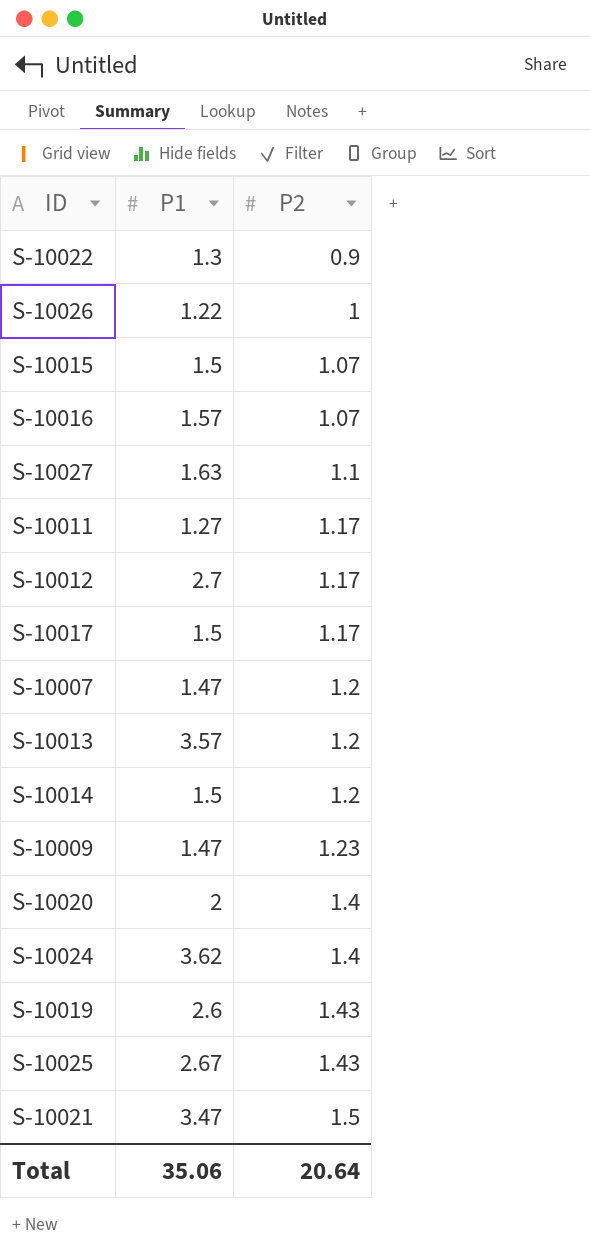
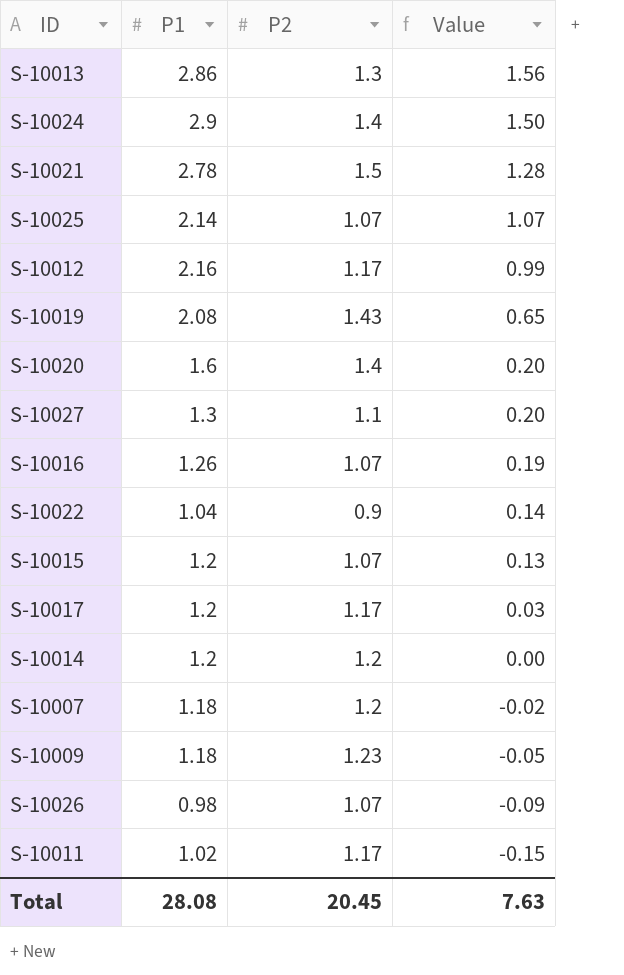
row order: P2 ascending -> Value descending
column Value | formula: none -> [P1] - [P2]
S-10013 | P1: 3.57 -> 2.86
S-10013 | P2: 1.2 -> 1.3
S-10024 | P1: 3.62 -> 2.9
S-10021 | P1: 3.47 -> 2.78
S-10025 | P1: 2.67 -> 2.14
S-10025 | P2: 1.43 -> 1.07
S-10012 | P1: 2.7 -> 2.16
S-10019 | P1: 2.6 -> 2.08
S-10020 | P1: 2 -> 1.6
S-10027 | P1: 1.63 -> 1.3
S-10016 | P1: 1.57 -> 1.26
S-10022 | P1: 1.3 -> 1.04
S-10015 | P1: 1.5 -> 1.2
S-10017 | P1: 1.5 -> 1.2
S-10014 | P1: 1.5 -> 1.2
S-10007 | P1: 1.47 -> 1.18
S-10009 | P1: 1.47 -> 1.18
S-10026 | P1: 1.22 -> 0.98
S-10026 | P2: 1 -> 1.07
S-10011 | P1: 1.27 -> 1.02
Total | P1: 35.06 -> 28.08
Total | P2: 20.64 -> 20.45

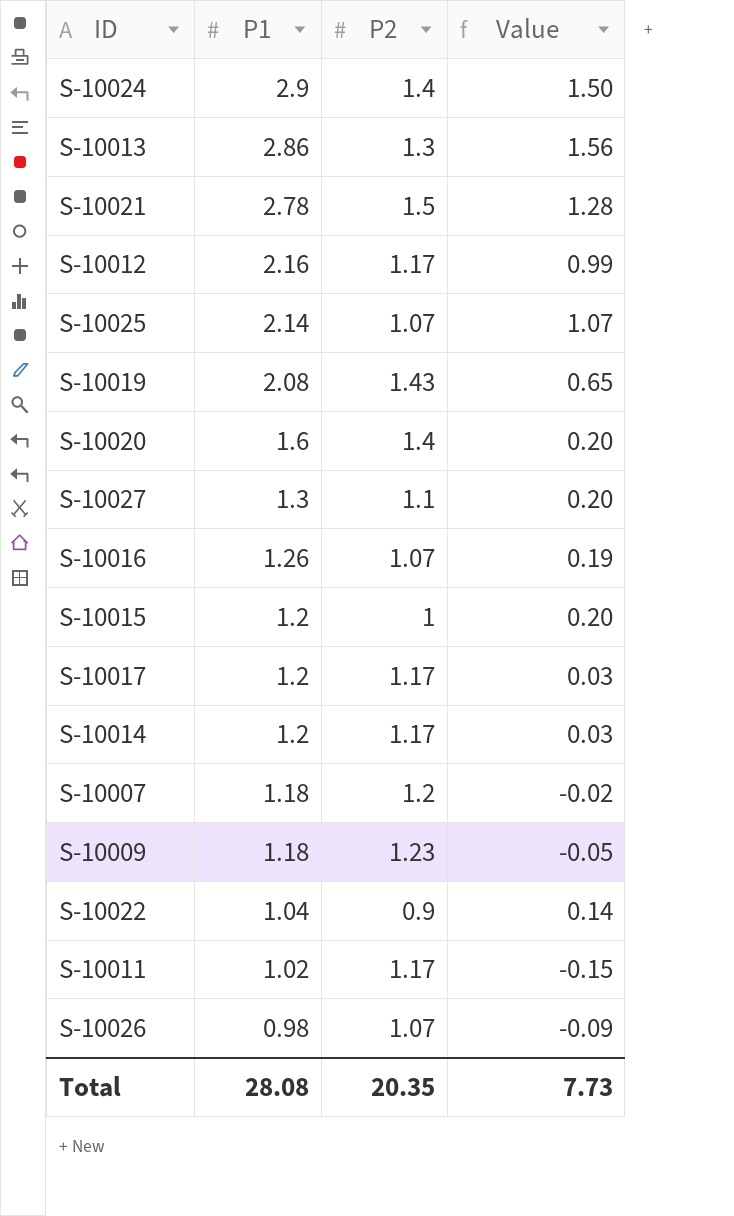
row order: Value descending -> P1 descending
S-10015 | P2: 1.07 -> 1
S-10015 | Value: 0.13 -> 0.20
S-10014 | P2: 1.2 -> 1.17
S-10014 | Value: 0.00 -> 0.03
Total | P2: 20.45 -> 20.35
Total | Value: 7.63 -> 7.73

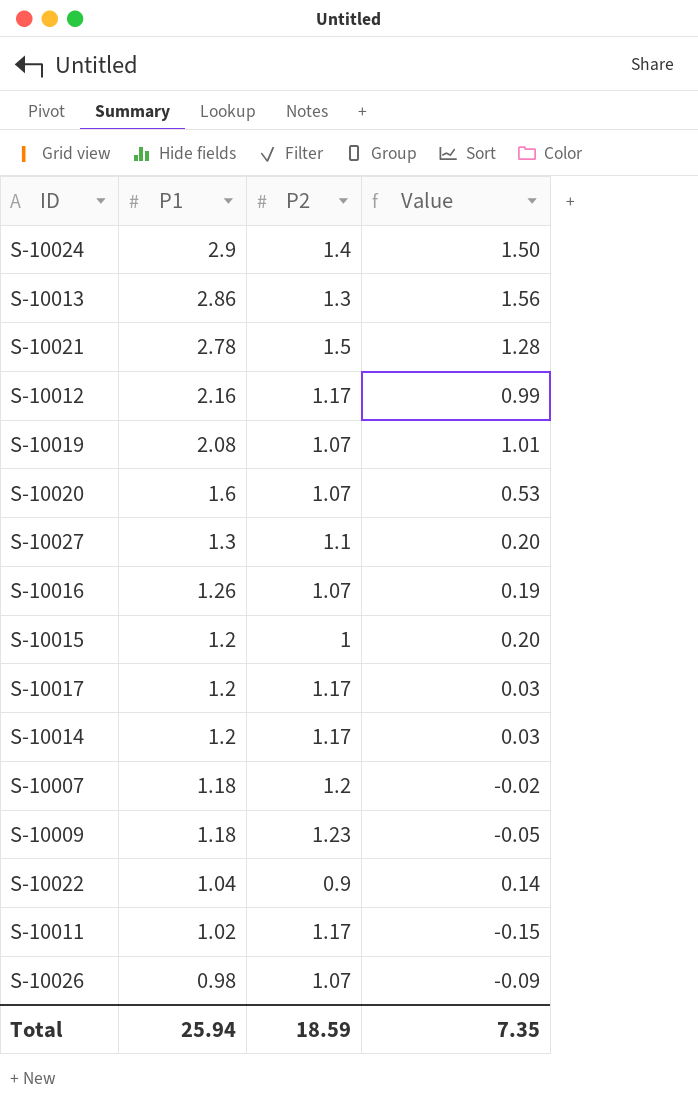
row S-10025: 2.14 | 1.07 | 1.07 -> none
S-10019 | P2: 1.43 -> 1.07
S-10019 | Value: 0.65 -> 1.01
S-10020 | P2: 1.4 -> 1.07
S-10020 | Value: 0.20 -> 0.53
Total | P1: 28.08 -> 25.94
Total | P2: 20.35 -> 18.59
Total | Value: 7.73 -> 7.35

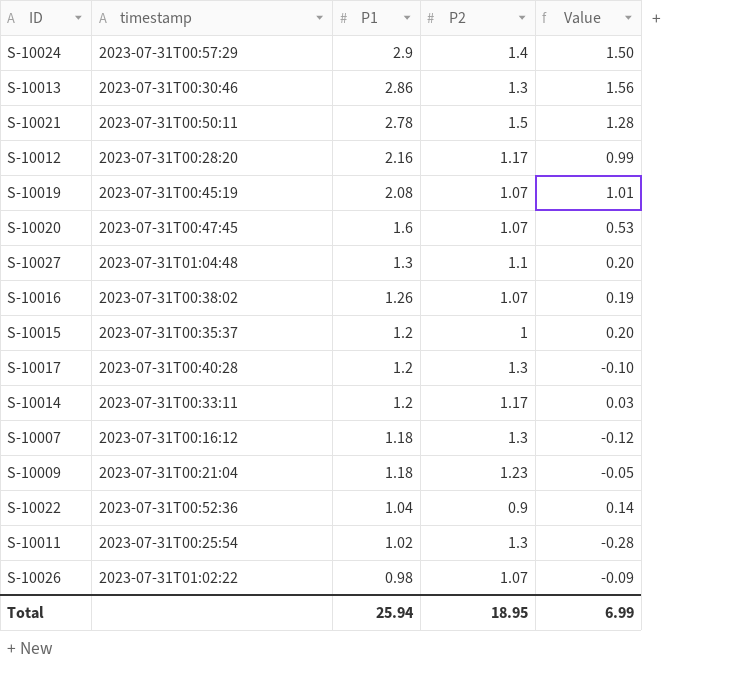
column timestamp | position: none -> 2
S-10017 | P2: 1.17 -> 1.3
S-10017 | Value: 0.03 -> -0.10
S-10007 | P2: 1.2 -> 1.3
S-10007 | Value: -0.02 -> -0.12
S-10011 | P2: 1.17 -> 1.3
S-10011 | Value: -0.15 -> -0.28
Total | P2: 18.59 -> 18.95
Total | Value: 7.35 -> 6.99

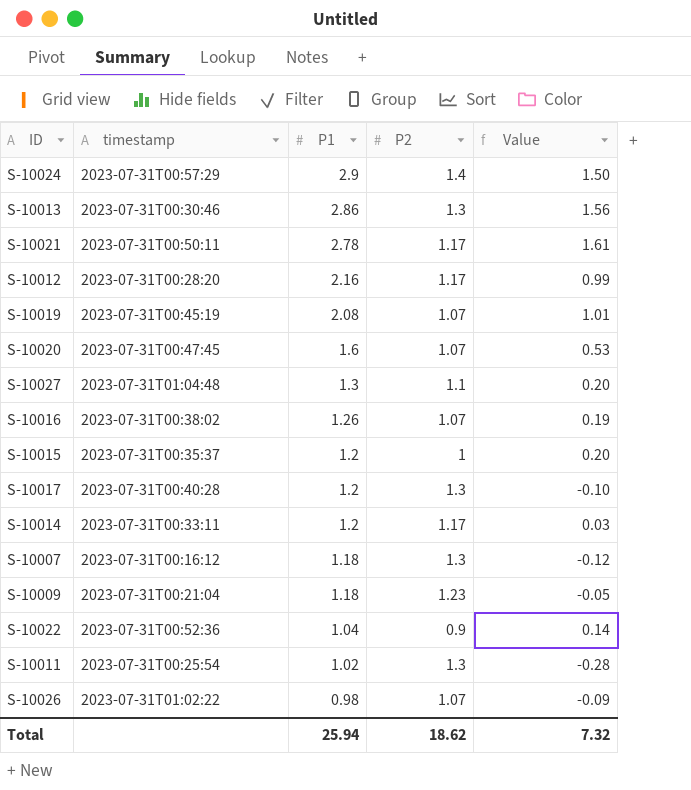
S-10021 | P2: 1.5 -> 1.17
S-10021 | Value: 1.28 -> 1.61
Total | P2: 18.95 -> 18.62
Total | Value: 6.99 -> 7.32

